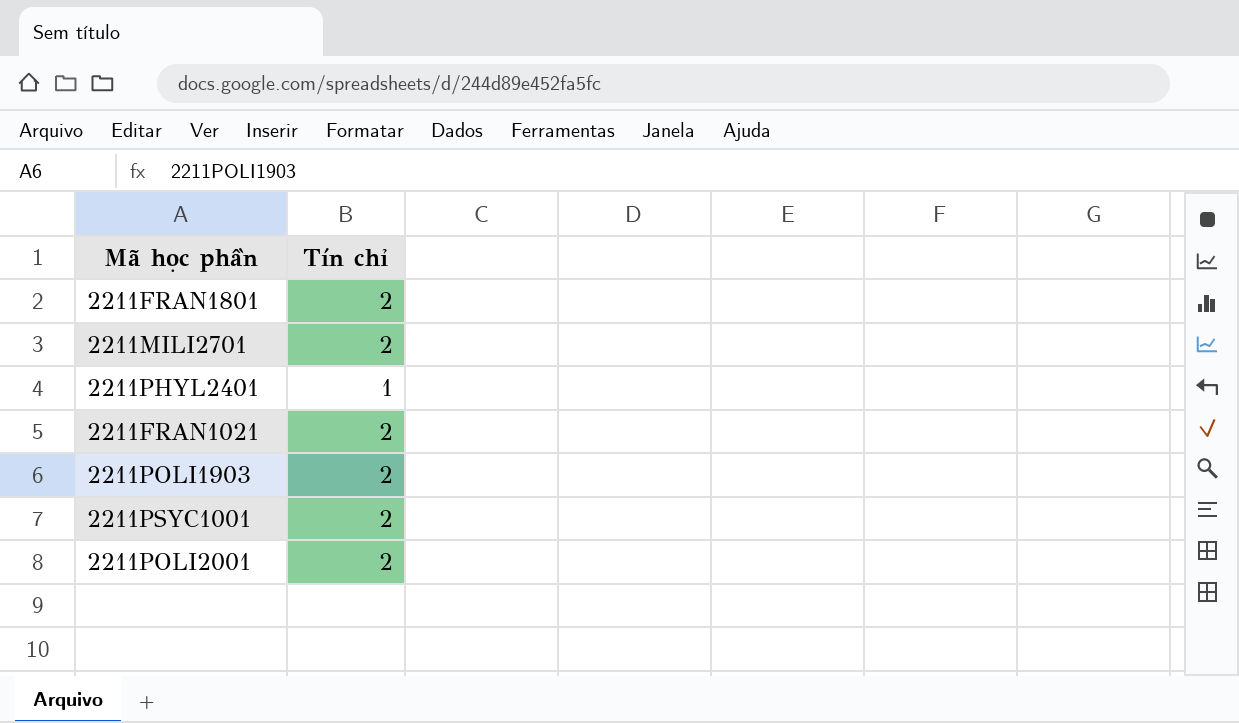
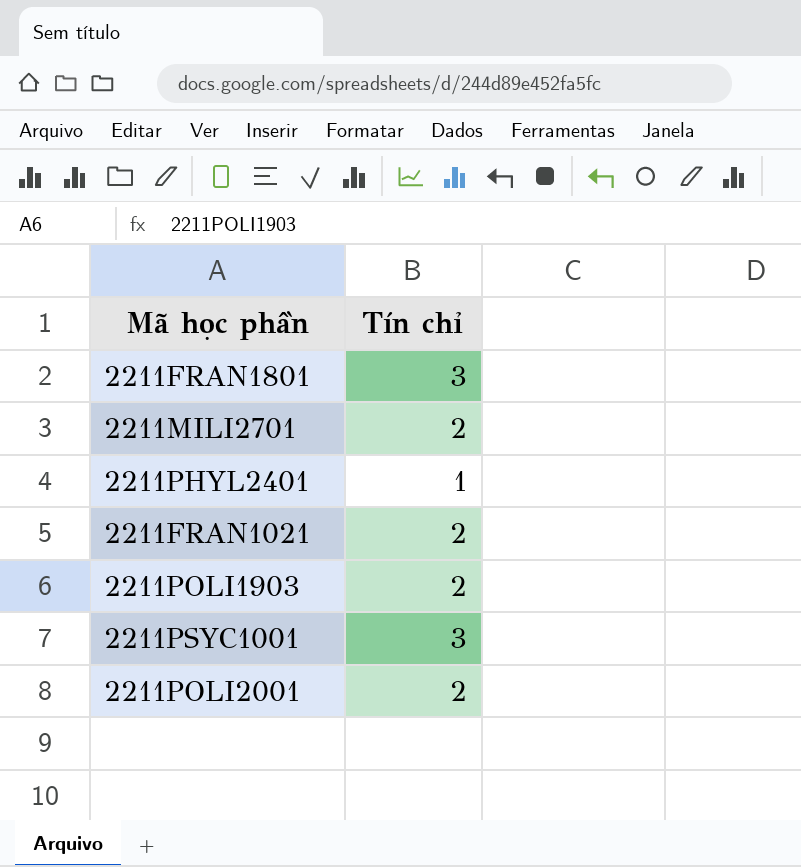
2211FRAN1801 | Tín chỉ: 2 -> 3
2211PSYC1001 | Tín chỉ: 2 -> 3

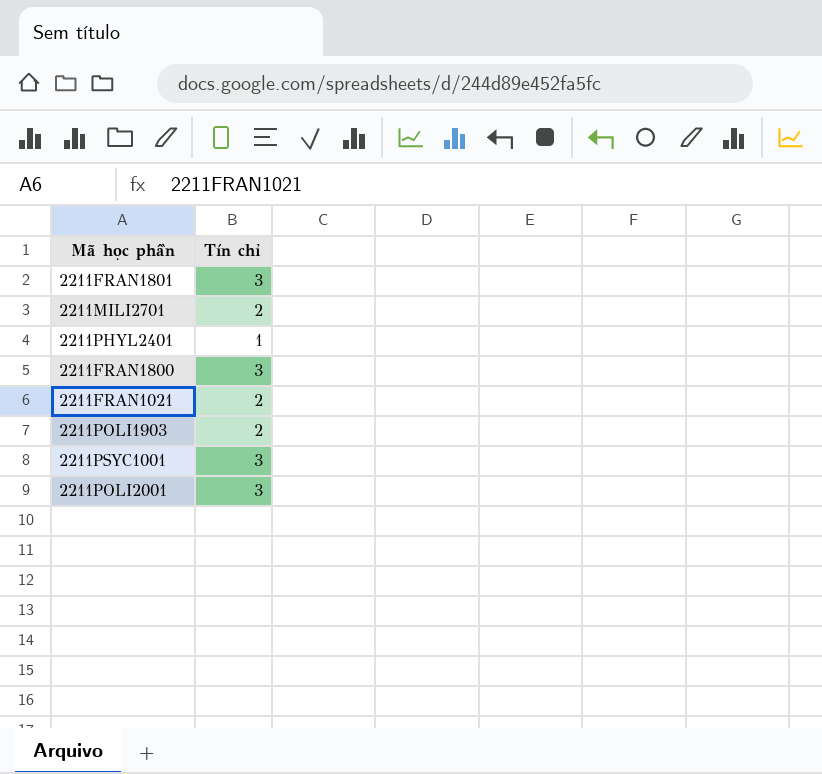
row 2211FRAN1800: none -> 3
2211POLI2001 | Tín chỉ: 2 -> 3

